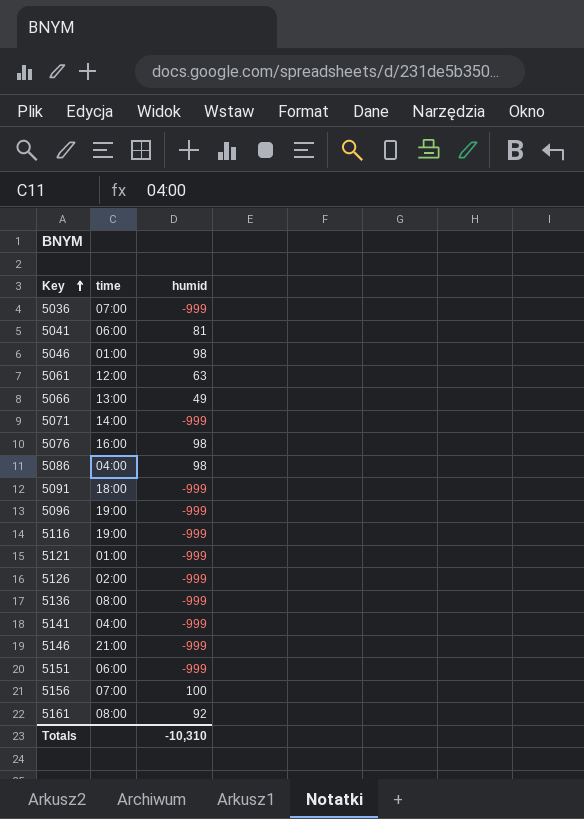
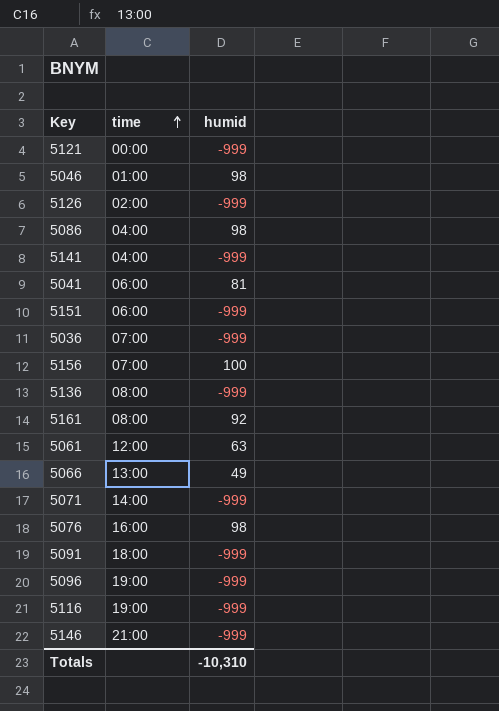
row order: Key ascending -> time ascending
5121 | time: 01:00 -> 00:00

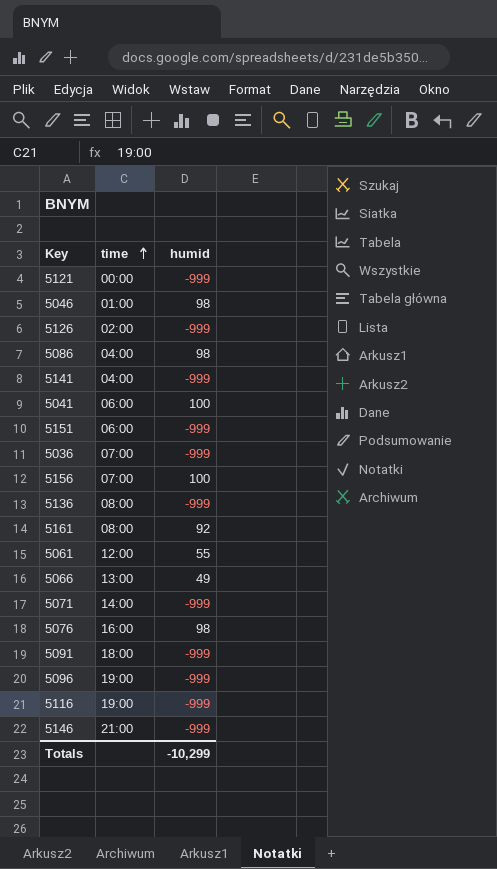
5041 | humid: 81 -> 100
5061 | humid: 63 -> 55
Totals | humid: -10,310 -> -10,299

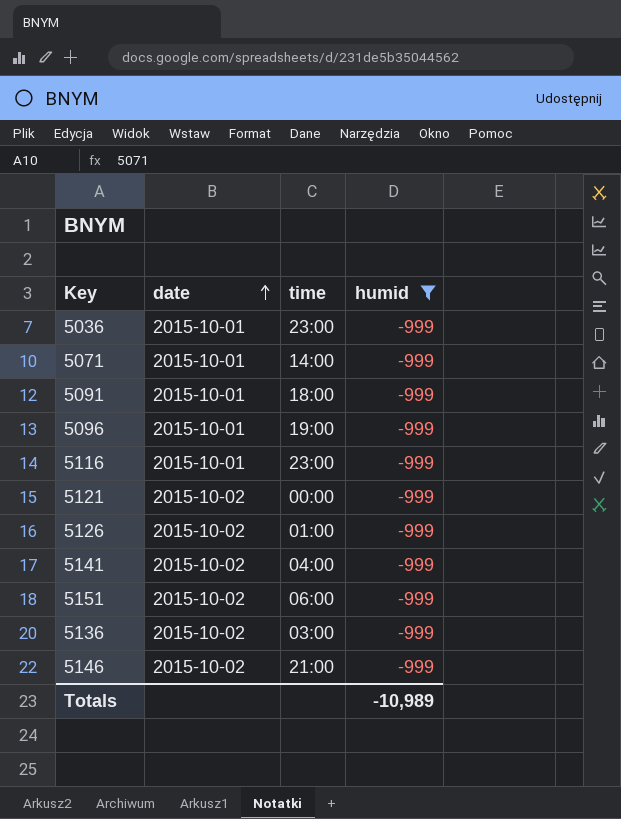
filter: none -> humid = -999
row order: time ascending -> date ascending
column date | position: none -> 2
5036 | time: 07:00 -> 23:00
5116 | time: 19:00 -> 23:00
5126 | time: 02:00 -> 01:00
5136 | time: 08:00 -> 03:00
Totals | humid: -10,299 -> -10,989

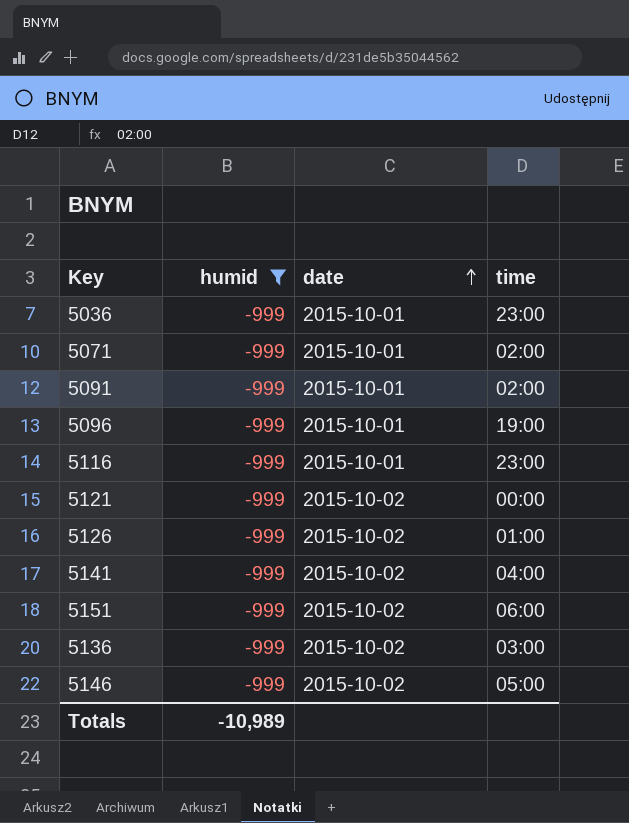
column humid | position: 4 -> 2
5071 | time: 14:00 -> 02:00
5091 | time: 18:00 -> 02:00
5146 | time: 21:00 -> 05:00

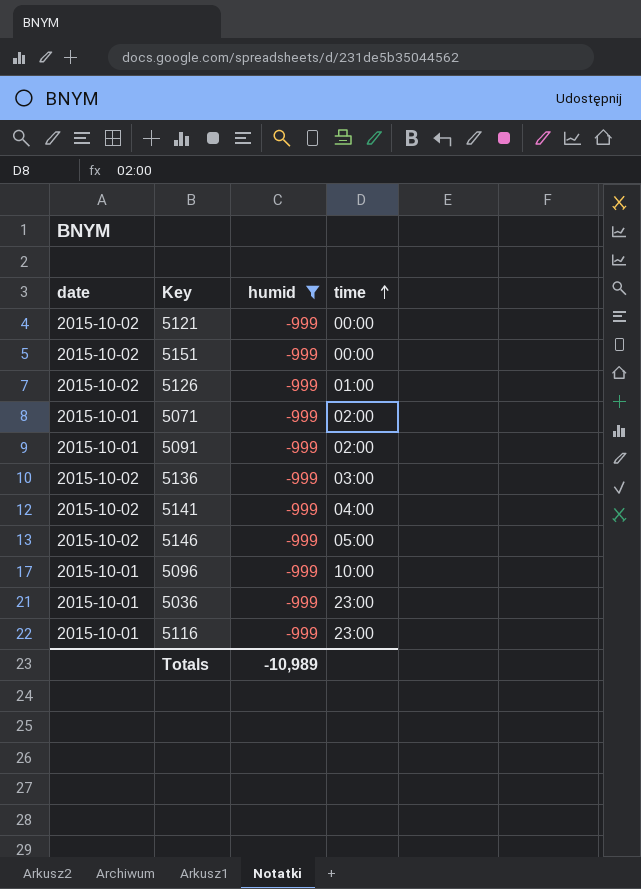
row order: date ascending -> time ascending
column date | position: 3 -> 1
5151 | time: 06:00 -> 00:00
5096 | time: 19:00 -> 10:00

